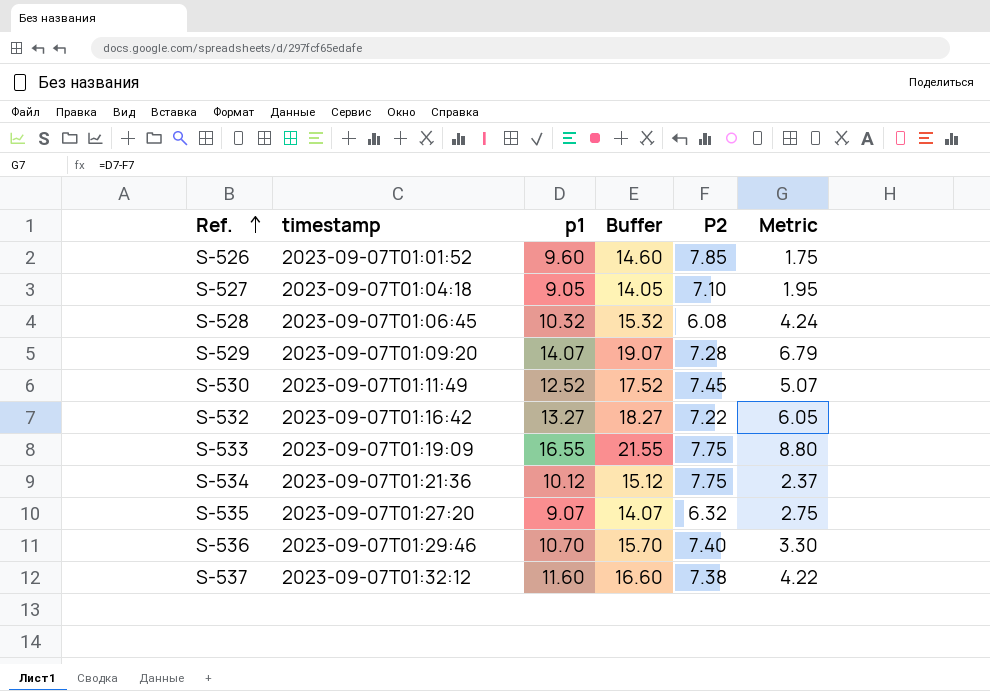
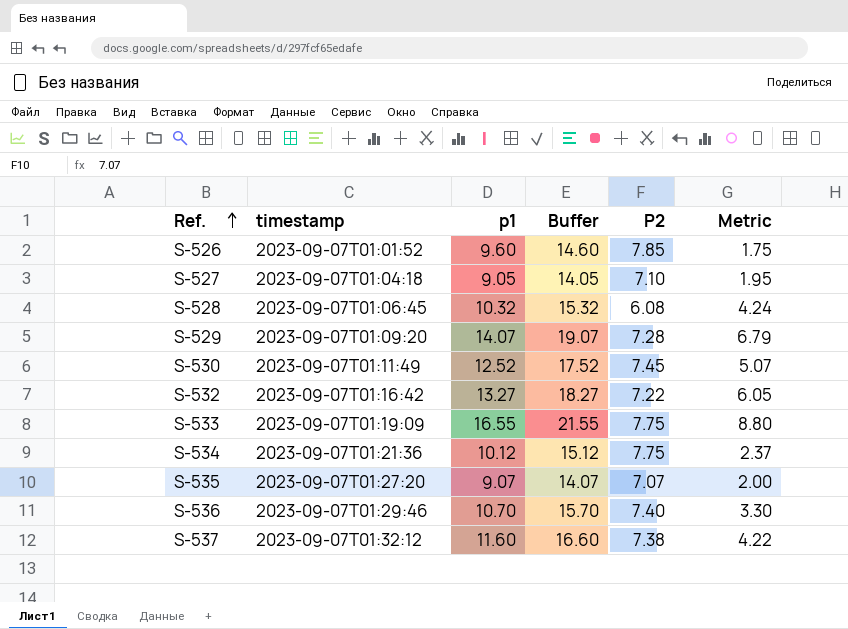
S-535 | P2: 6.32 -> 7.07
S-535 | Metric: 2.75 -> 2.00

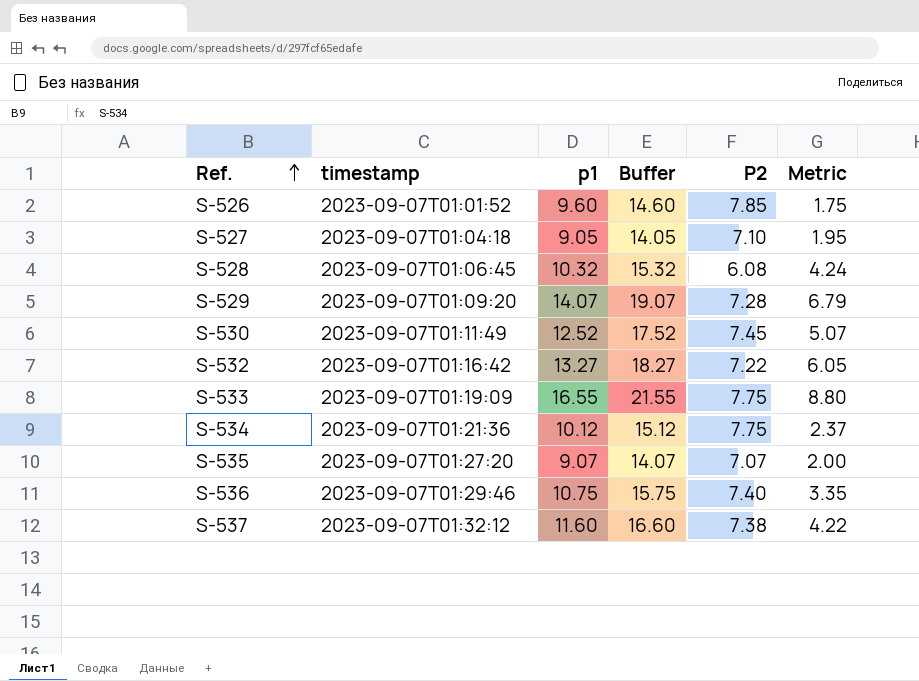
S-536 | p1: 10.70 -> 10.75
S-536 | Buffer: 15.70 -> 15.75
S-536 | Metric: 3.30 -> 3.35

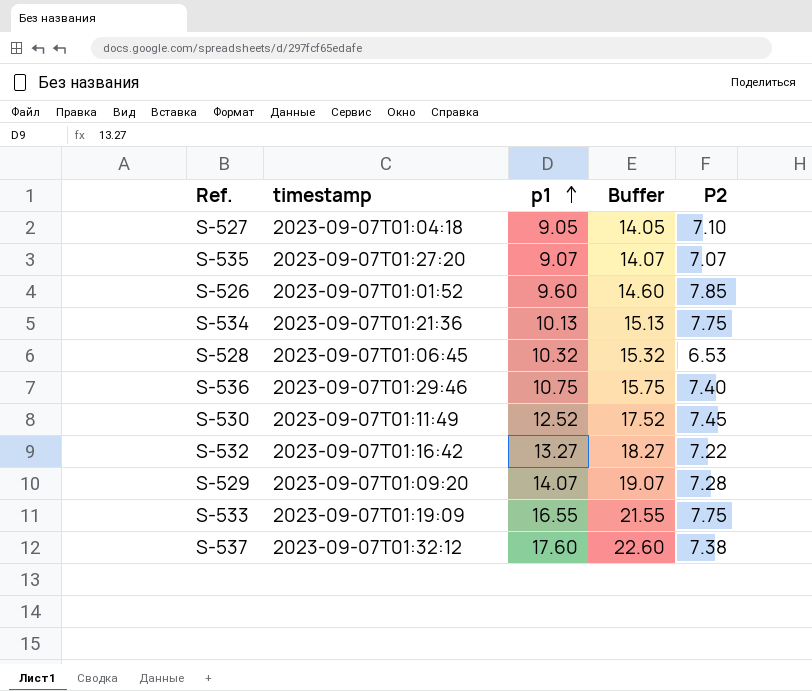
row order: Ref. ascending -> p1 ascending
column Metric | formula: [p1] - [P2] -> none
S-534 | p1: 10.12 -> 10.13
S-534 | Buffer: 15.12 -> 15.13
S-528 | P2: 6.08 -> 6.53
S-537 | p1: 11.60 -> 17.60
S-537 | Buffer: 16.60 -> 22.60

